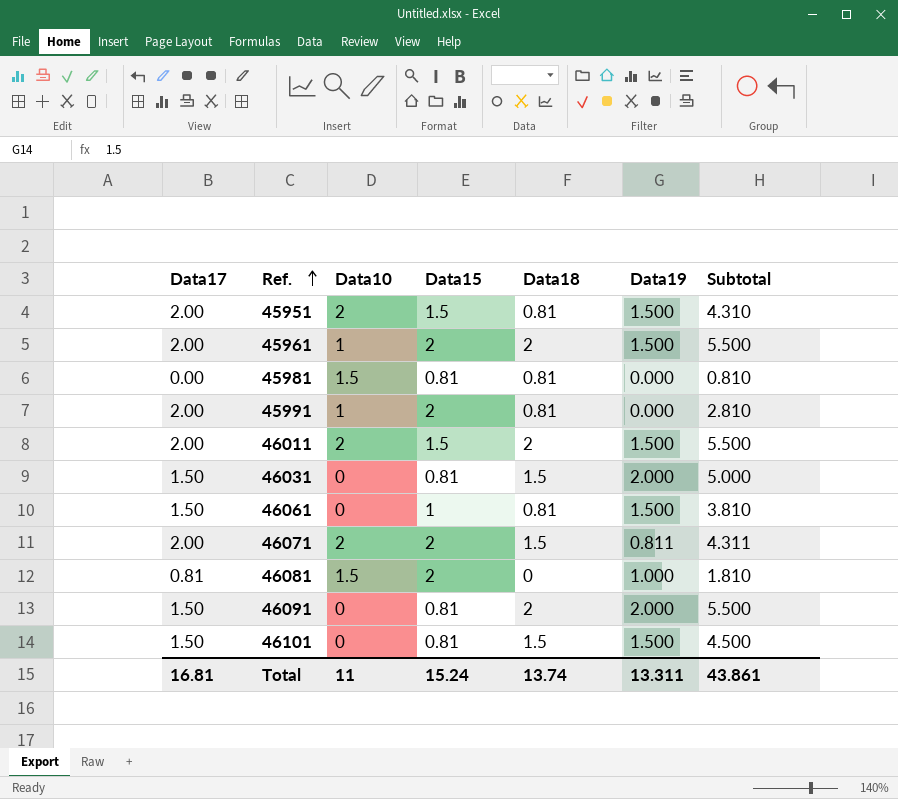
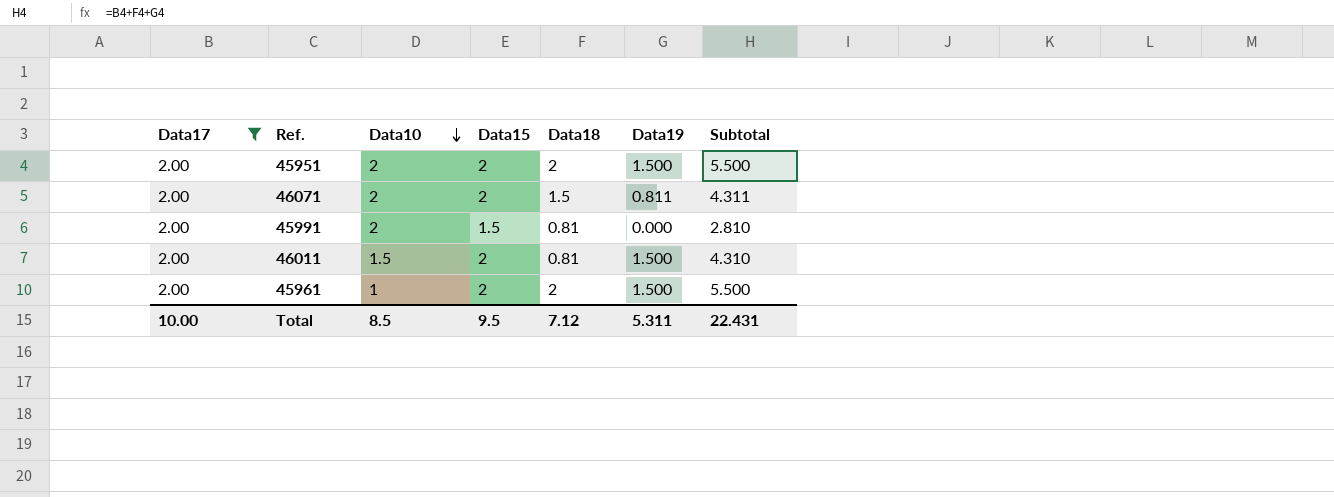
filter: none -> Data17 = 2.00
row order: Ref. ascending -> Data10 descending
45951 | Data15: 1.5 -> 2
45951 | Data18: 0.81 -> 2
45951 | Subtotal: 4.310 -> 5.500
45991 | Data10: 1 -> 2
45991 | Data15: 2 -> 1.5
46011 | Data10: 2 -> 1.5
46011 | Data15: 1.5 -> 2
46011 | Data18: 2 -> 0.81
46011 | Subtotal: 5.500 -> 4.310
Total | Data17: 16.81 -> 10.00
Total | Data10: 11 -> 8.5
Total | Data15: 15.24 -> 9.5
Total | Data18: 13.74 -> 7.12
Total | Data19: 13.311 -> 5.311
Total | Subtotal: 43.861 -> 22.431

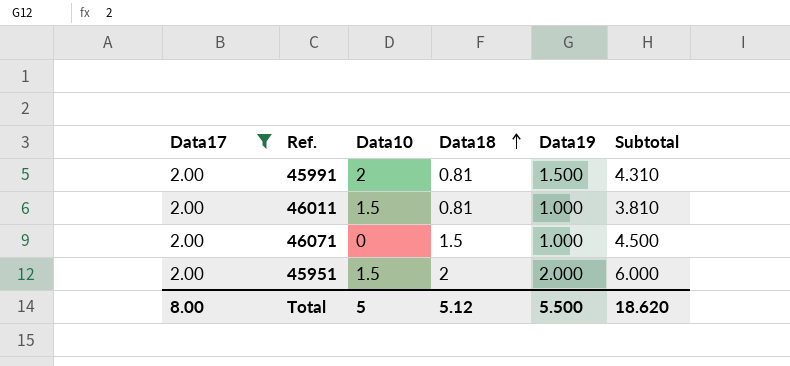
row order: Data10 descending -> Data18 ascending
column Data15 | position: 4 -> none
row 45961: 2.00 | 1 | 2 | 2 | 1.500 | 5.500 -> none
45991 | Data19: 0.000 -> 1.500
45991 | Subtotal: 2.810 -> 4.310
46011 | Data19: 1.500 -> 1.000
46011 | Subtotal: 4.310 -> 3.810
46071 | Data10: 2 -> 0
46071 | Data19: 0.811 -> 1.000
46071 | Subtotal: 4.311 -> 4.500
45951 | Data10: 2 -> 1.5
45951 | Data19: 1.500 -> 2.000
45951 | Subtotal: 5.500 -> 6.000
Total | Data17: 10.00 -> 8.00
Total | Data10: 8.5 -> 5
Total | Data18: 7.12 -> 5.12
Total | Data19: 5.311 -> 5.500
Total | Subtotal: 22.431 -> 18.620

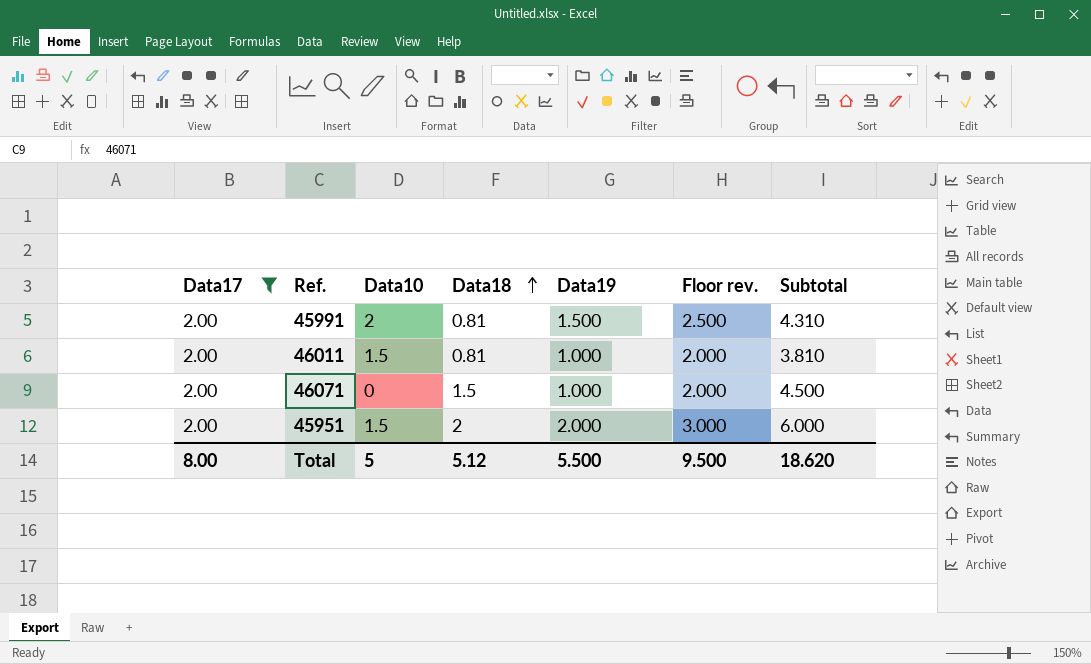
column Floor rev. | formula: none -> [Data19] + 1

